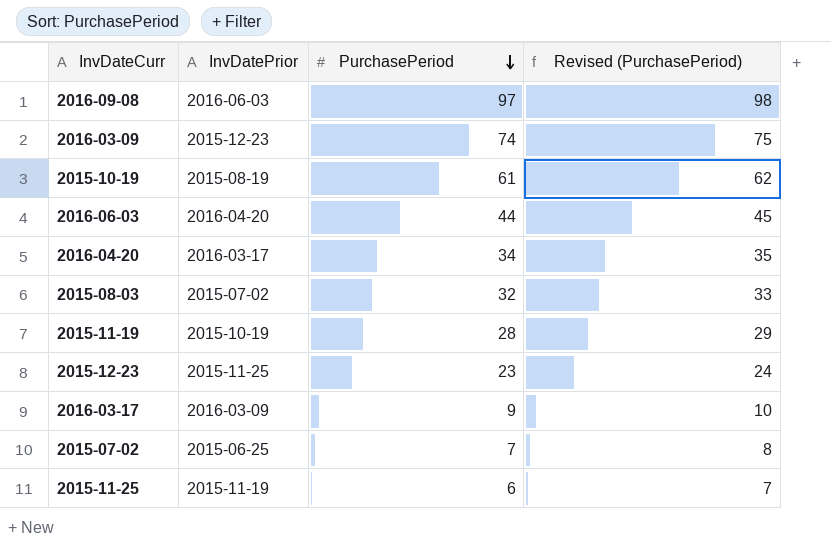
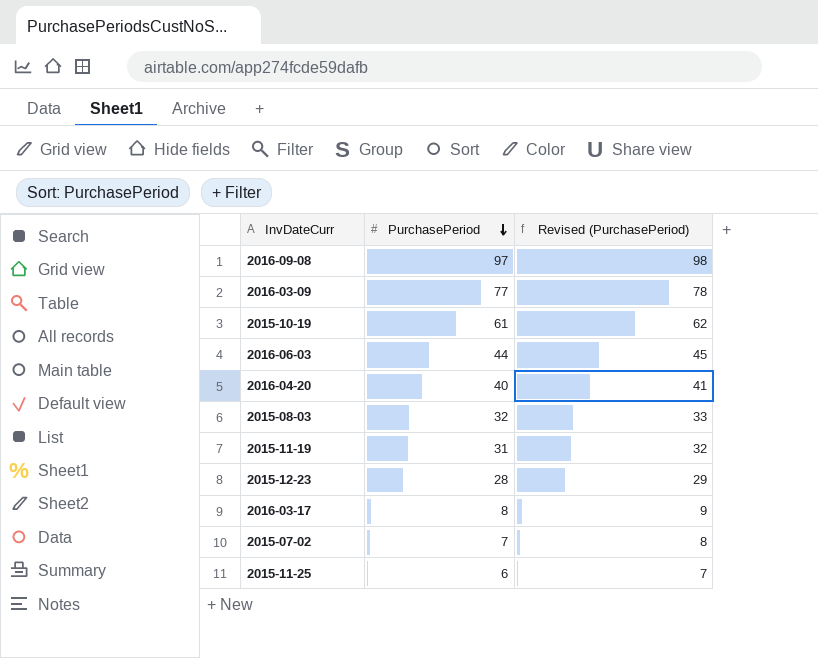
column InvDatePrior | position: 2 -> none
2016-03-09 | PurchasePeriod: 74 -> 77
2016-03-09 | Revised (PurchasePeriod): 75 -> 78
2016-04-20 | PurchasePeriod: 34 -> 40
2016-04-20 | Revised (PurchasePeriod): 35 -> 41
2015-11-19 | PurchasePeriod: 28 -> 31
2015-11-19 | Revised (PurchasePeriod): 29 -> 32
2015-12-23 | PurchasePeriod: 23 -> 28
2015-12-23 | Revised (PurchasePeriod): 24 -> 29
2016-03-17 | PurchasePeriod: 9 -> 8
2016-03-17 | Revised (PurchasePeriod): 10 -> 9

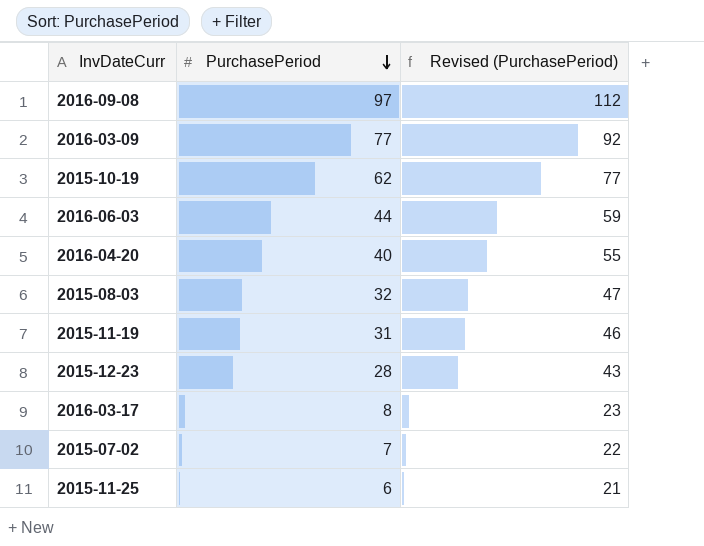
column Revised (PurchasePeriod) | formula: [PurchasePeriod] + 1 -> [PurchasePeriod] + 15
2015-10-19 | PurchasePeriod: 61 -> 62

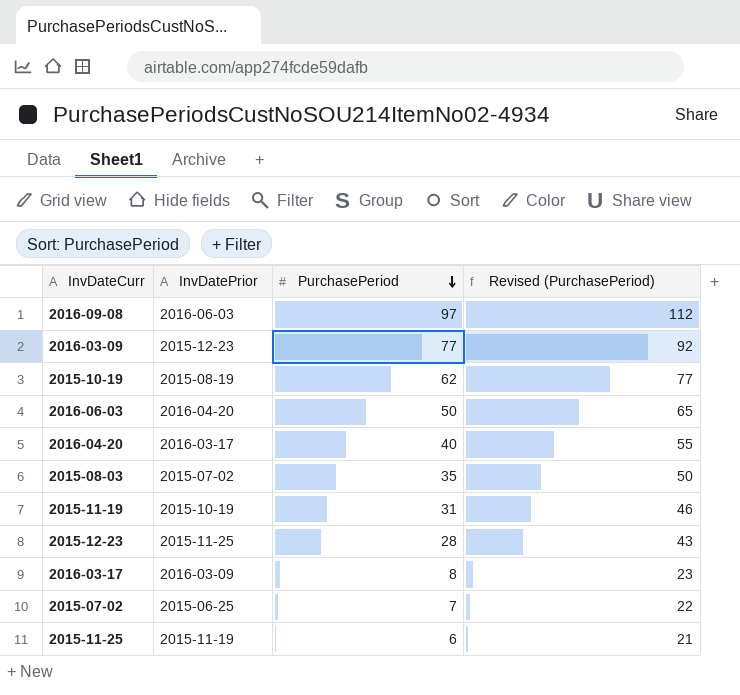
column InvDatePrior | position: none -> 2
2016-06-03 | PurchasePeriod: 44 -> 50
2016-06-03 | Revised (PurchasePeriod): 59 -> 65
2015-08-03 | PurchasePeriod: 32 -> 35
2015-08-03 | Revised (PurchasePeriod): 47 -> 50

